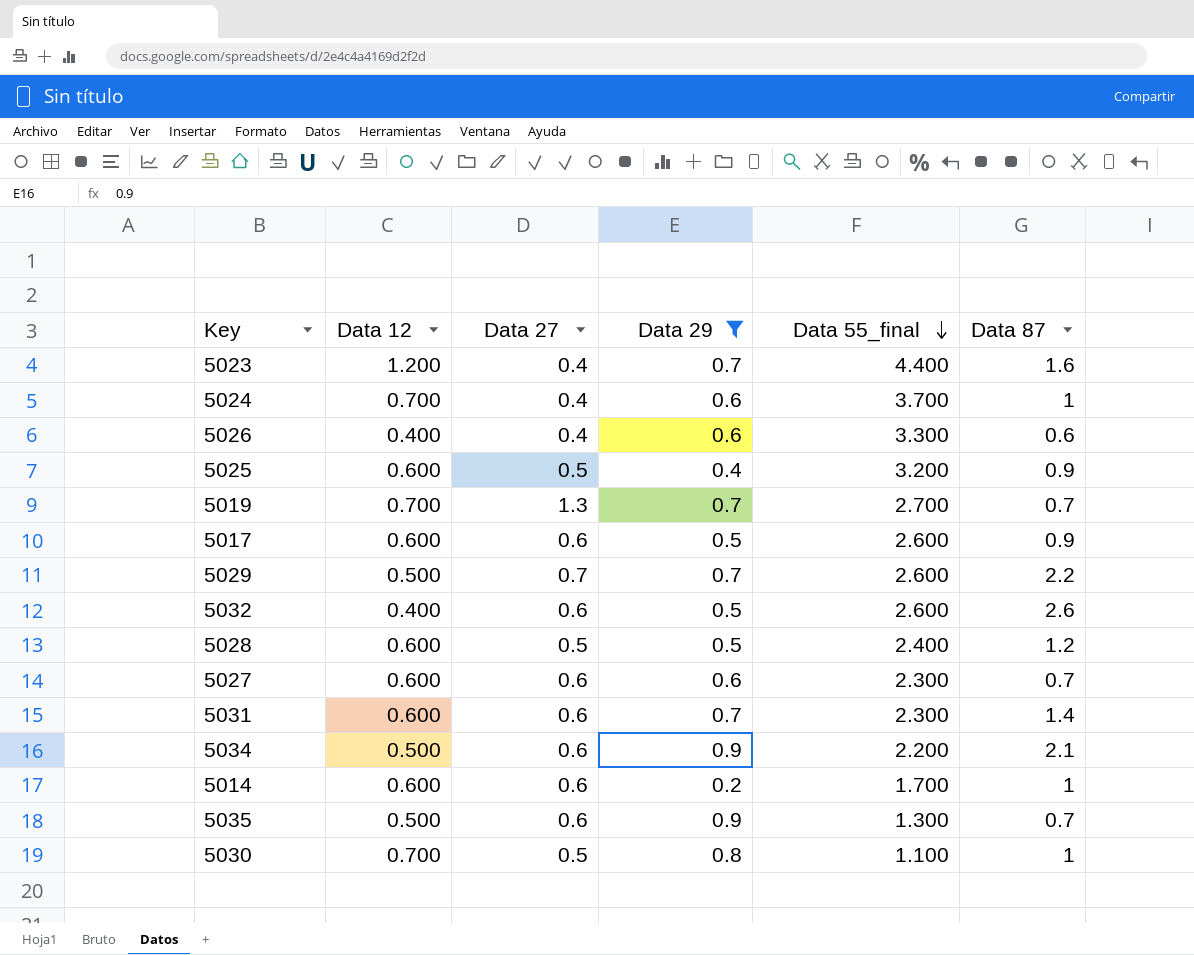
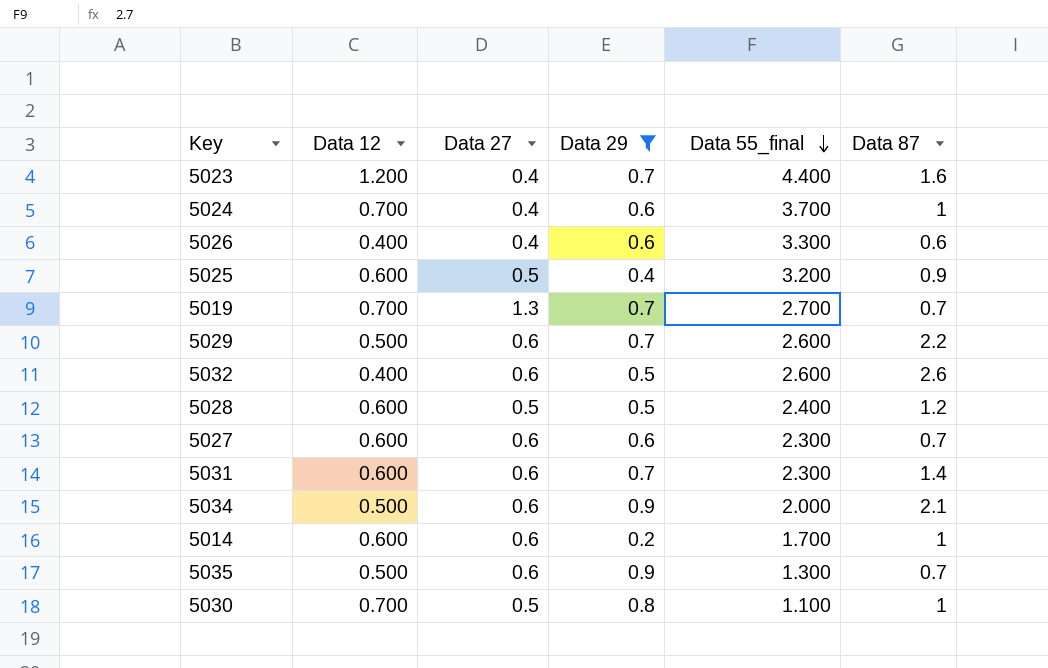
row 5017: 0.600 | 0.6 | 0.5 | 2.600 | 0.9 -> none
5029 | Data 27: 0.7 -> 0.6
5034 | Data 55_final: 2.200 -> 2.000

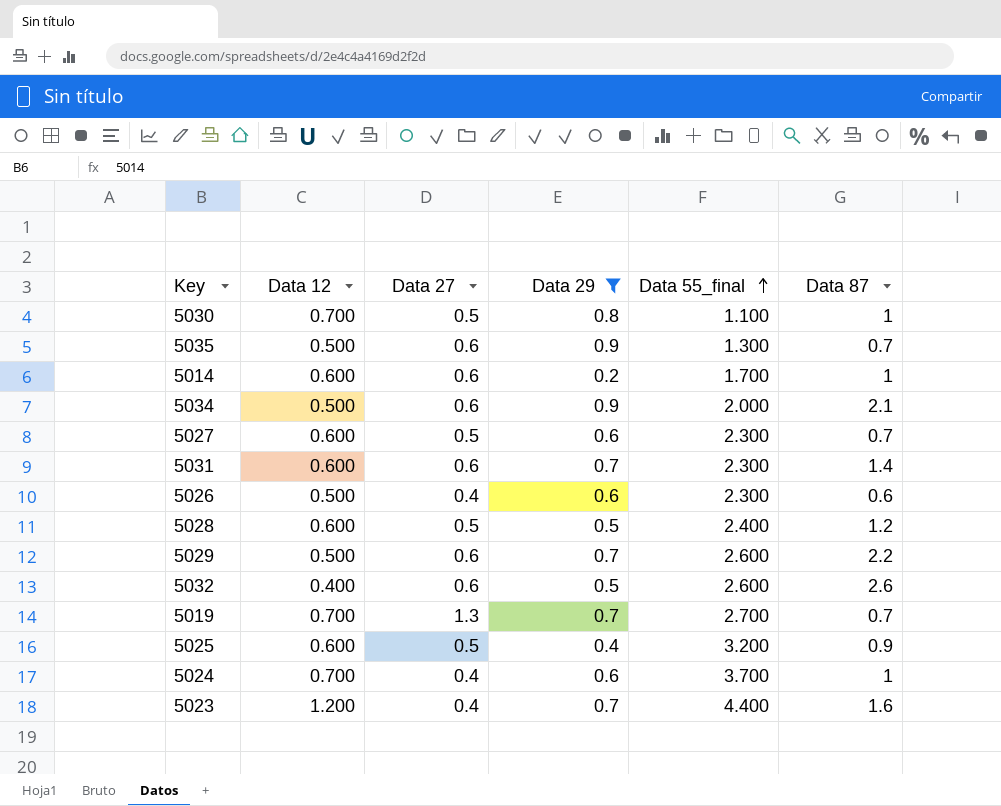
row order: Data 55_final descending -> Data 55_final ascending
5027 | Data 27: 0.6 -> 0.5
5026 | Data 12: 0.400 -> 0.500
5026 | Data 55_final: 3.300 -> 2.300

